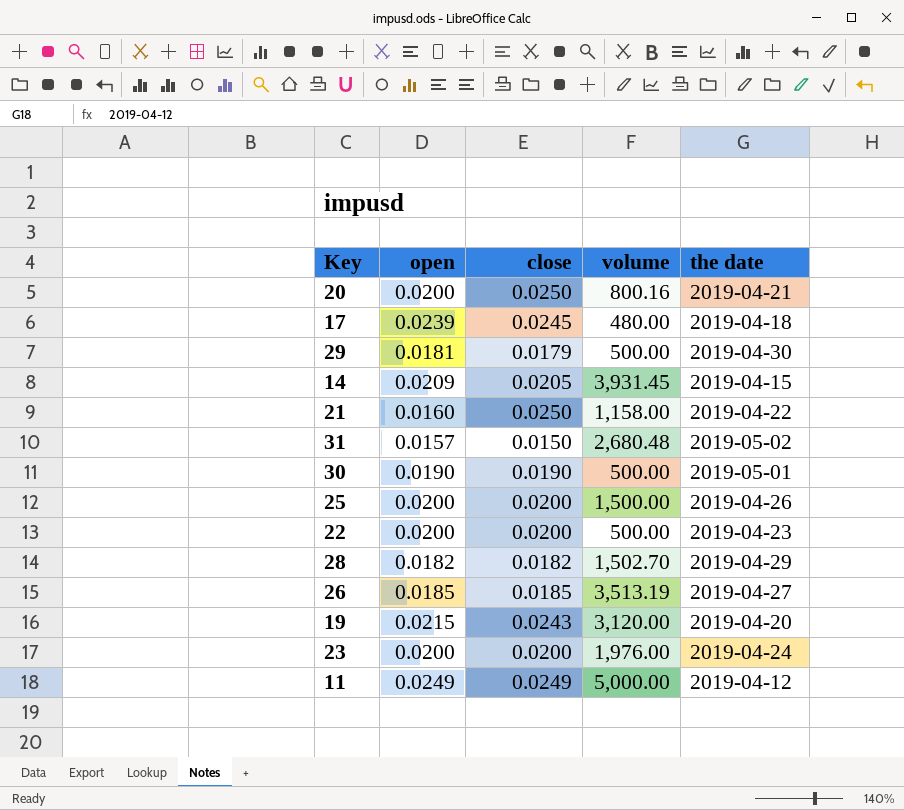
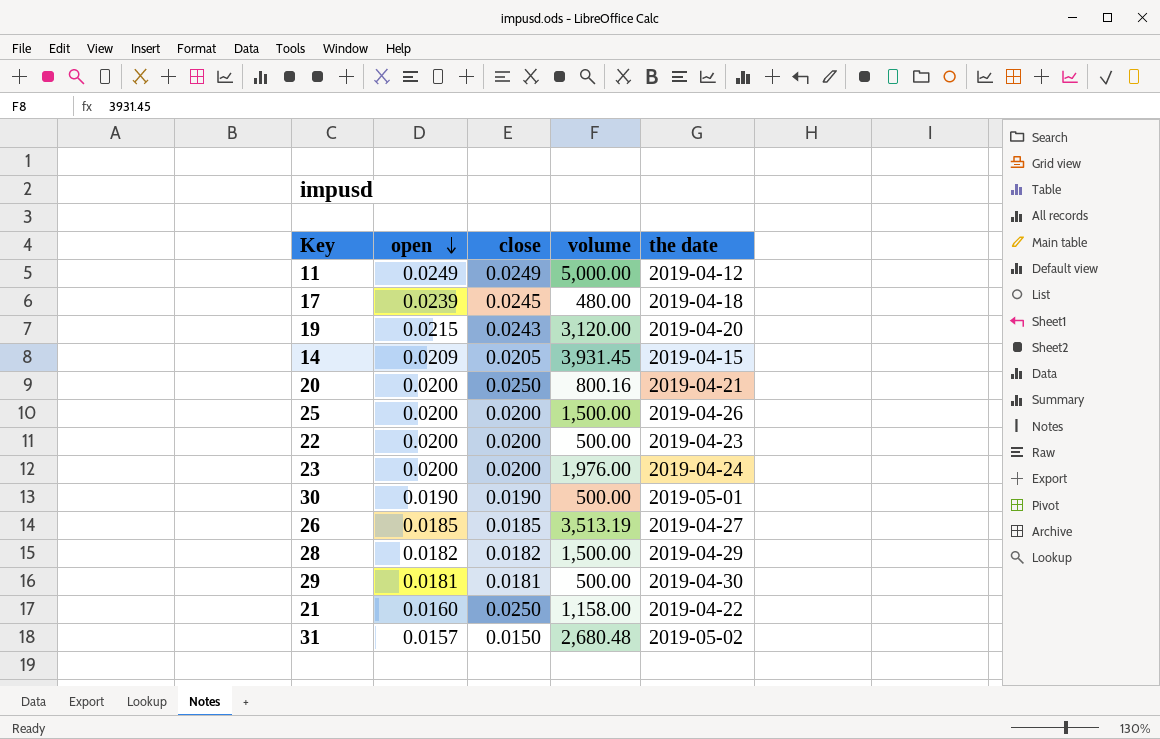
row order: none -> open descending
28 | volume: 1,502.70 -> 1,500.00
29 | close: 0.0179 -> 0.0181

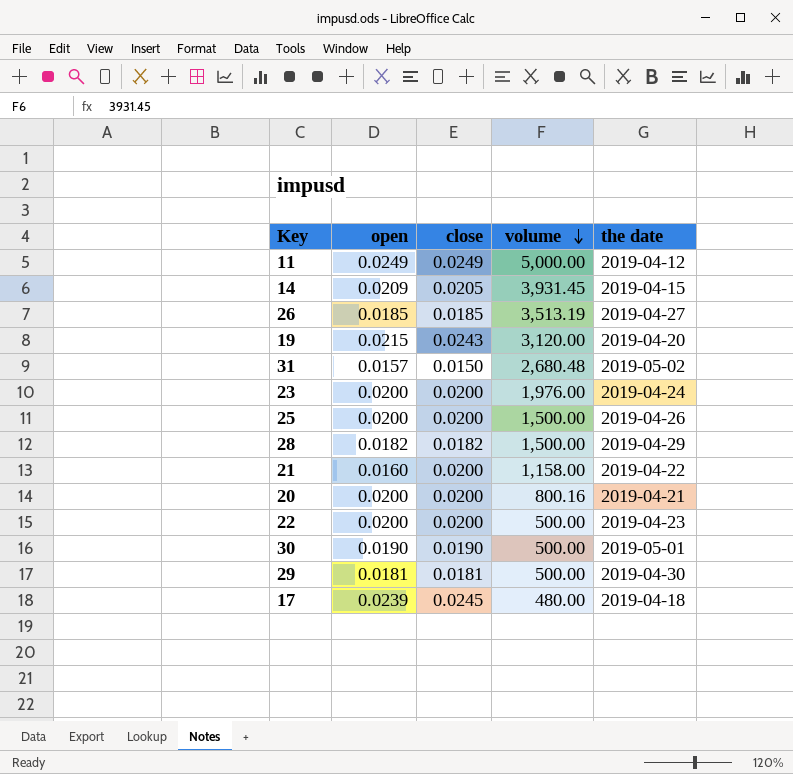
row order: open descending -> volume descending
21 | close: 0.0250 -> 0.0200
20 | close: 0.0250 -> 0.0200

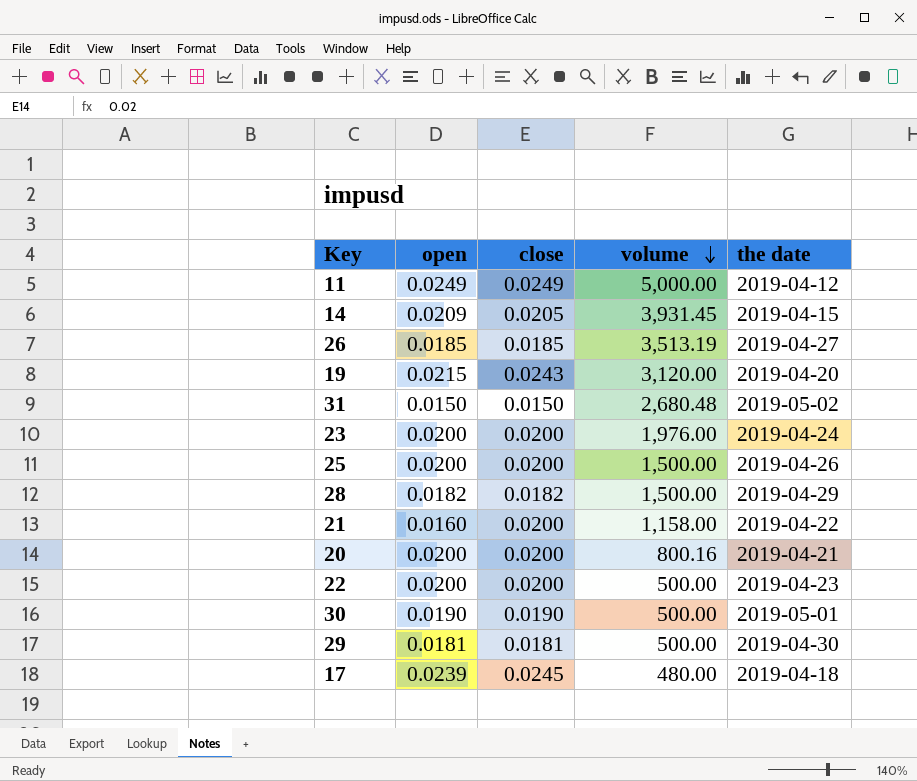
31 | open: 0.0157 -> 0.0150

